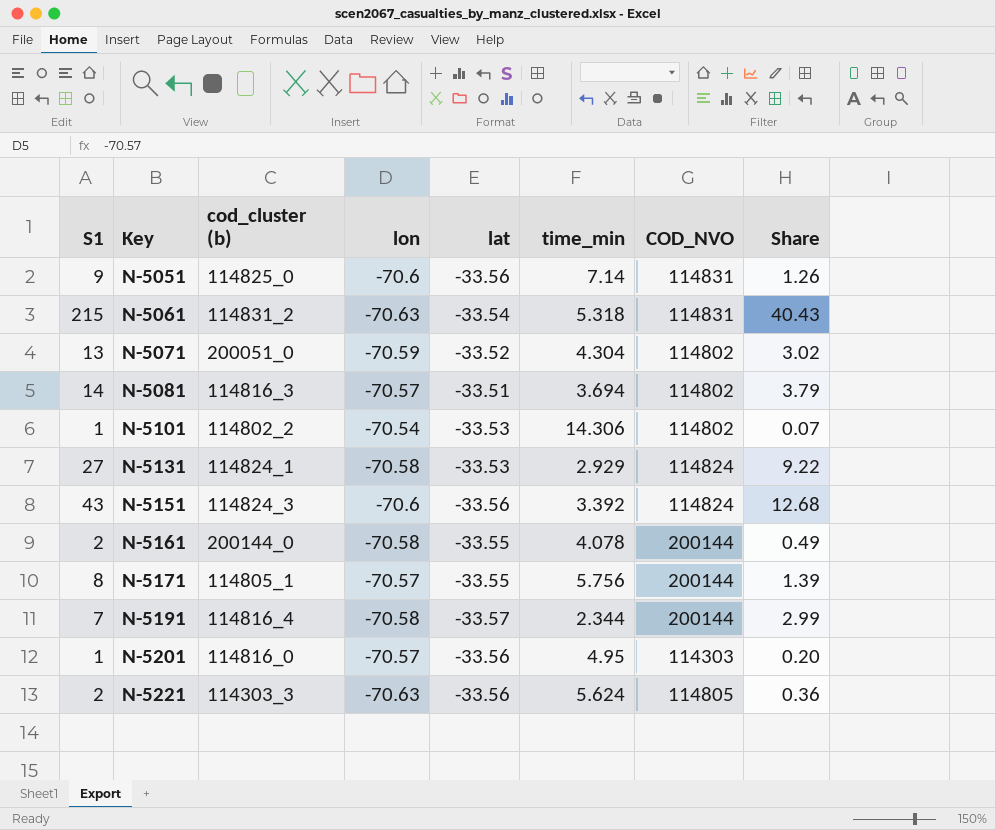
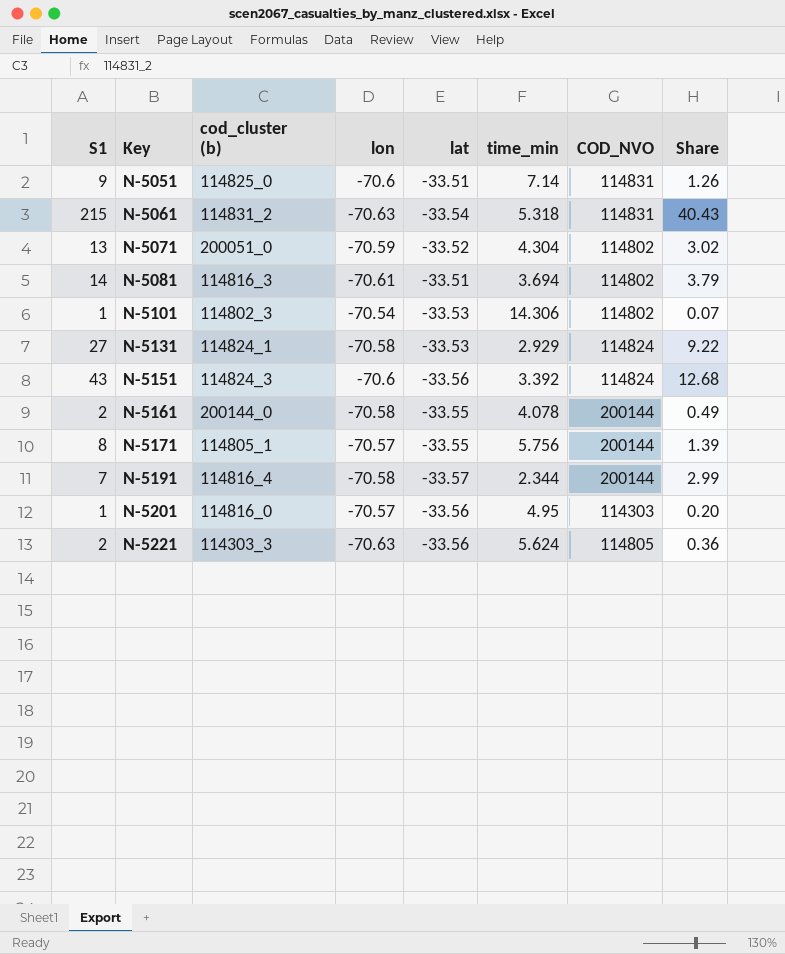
N-5051 | lat: -33.56 -> -33.51
N-5081 | lon: -70.57 -> -70.61
N-5101 | cod_cluster (b): 114802_2 -> 114802_3

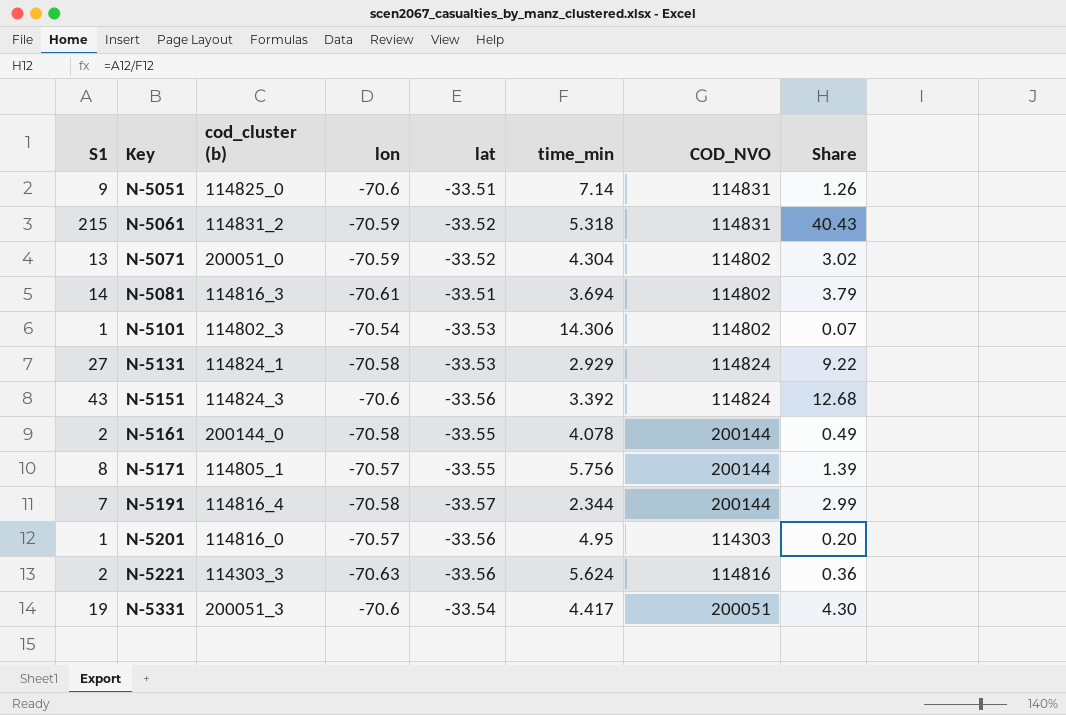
N-5061 | lon: -70.63 -> -70.59
N-5061 | lat: -33.54 -> -33.52
N-5221 | COD_NVO: 114805 -> 114816
row N-5331: none -> 19 | 200051_3 | -70.6 | -33.54 | 4.417 | 200051 | 4.30

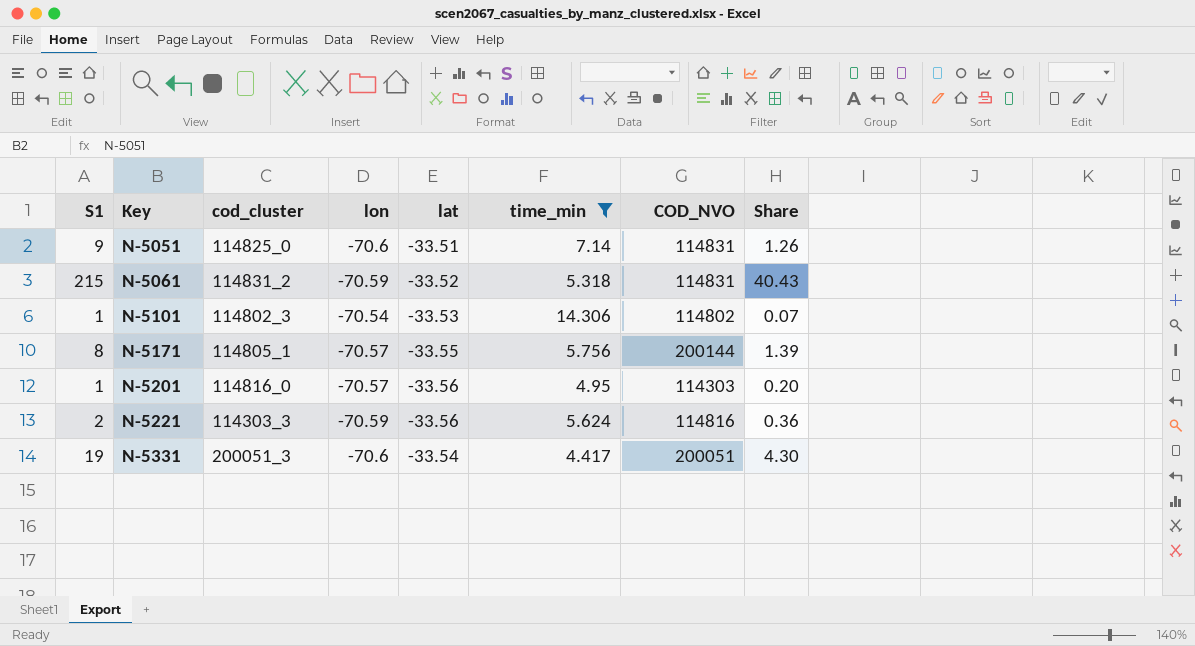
filter: none -> time_min >= 4.417
column name: cod_cluster (b) -> cod_cluster
N-5221 | lon: -70.63 -> -70.59

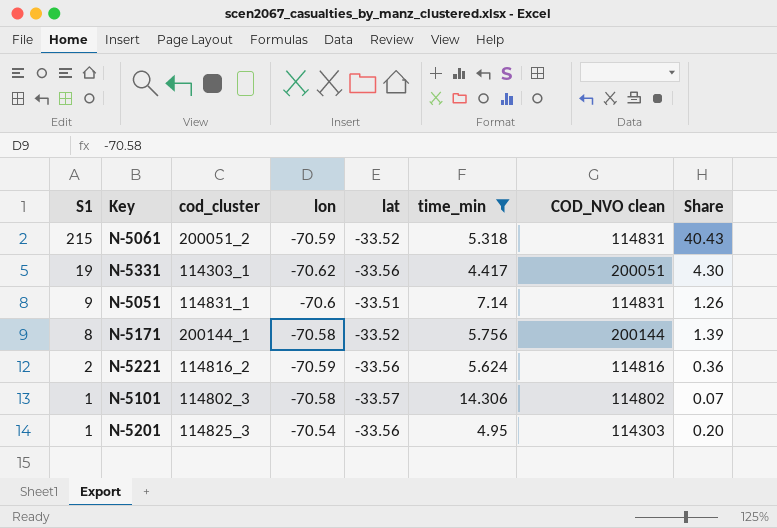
row order: Key ascending -> S1 descending
column name: COD_NVO -> COD_NVO clean
N-5061 | cod_cluster: 114831_2 -> 200051_2
N-5331 | cod_cluster: 200051_3 -> 114303_1
N-5331 | lon: -70.6 -> -70.62
N-5331 | lat: -33.54 -> -33.56
N-5051 | cod_cluster: 114825_0 -> 114831_1
N-5171 | cod_cluster: 114805_1 -> 200144_1
N-5171 | lon: -70.57 -> -70.58
N-5171 | lat: -33.55 -> -33.52
N-5221 | cod_cluster: 114303_3 -> 114816_2
N-5101 | lon: -70.54 -> -70.58
N-5101 | lat: -33.53 -> -33.57
N-5201 | cod_cluster: 114816_0 -> 114825_3
N-5201 | lon: -70.57 -> -70.54

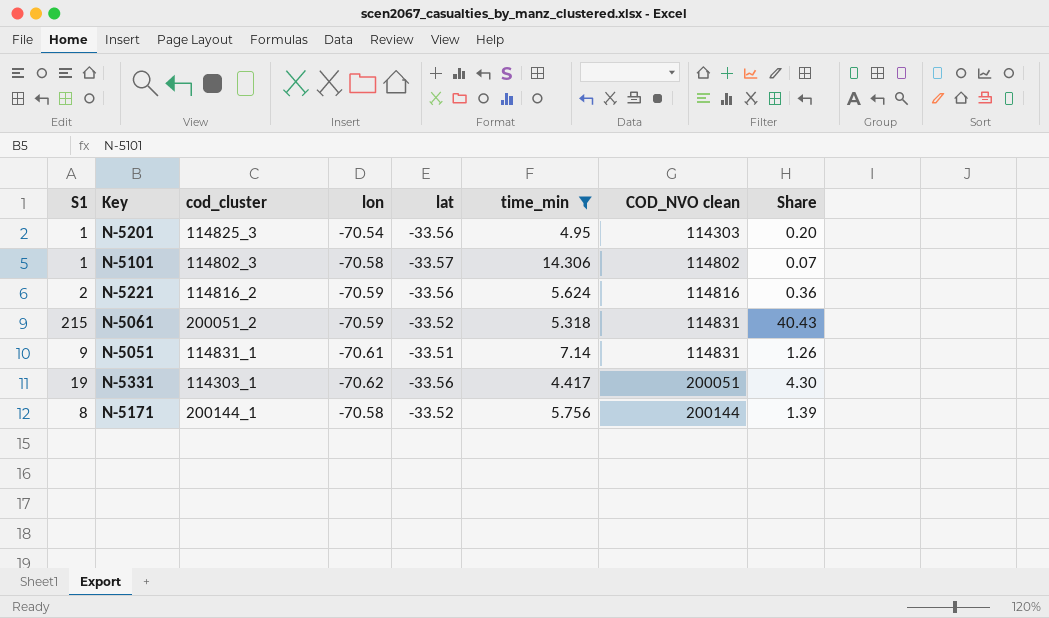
row order: S1 descending -> COD_NVO clean ascending
N-5051 | lon: -70.6 -> -70.61

